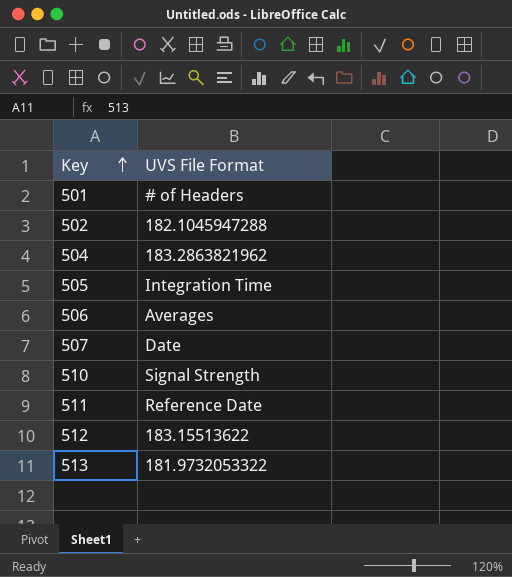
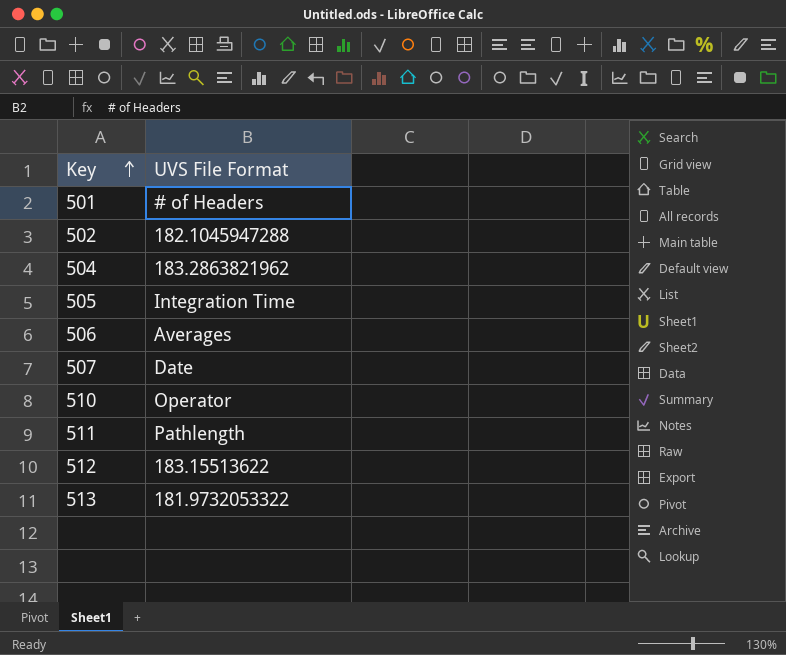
510 | UVS File Format: Signal Strength -> Operator
511 | UVS File Format: Reference Date -> Pathlength

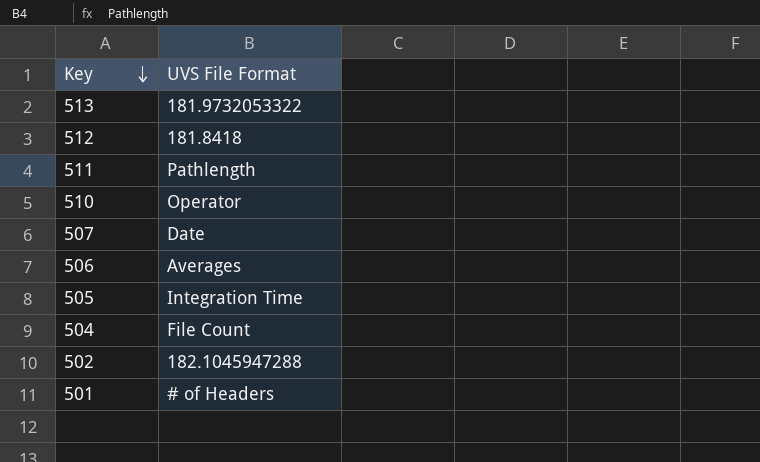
row order: Key ascending -> Key descending
512 | UVS File Format: 183.15513622 -> 181.8418
504 | UVS File Format: 183.2863821962 -> File Count

